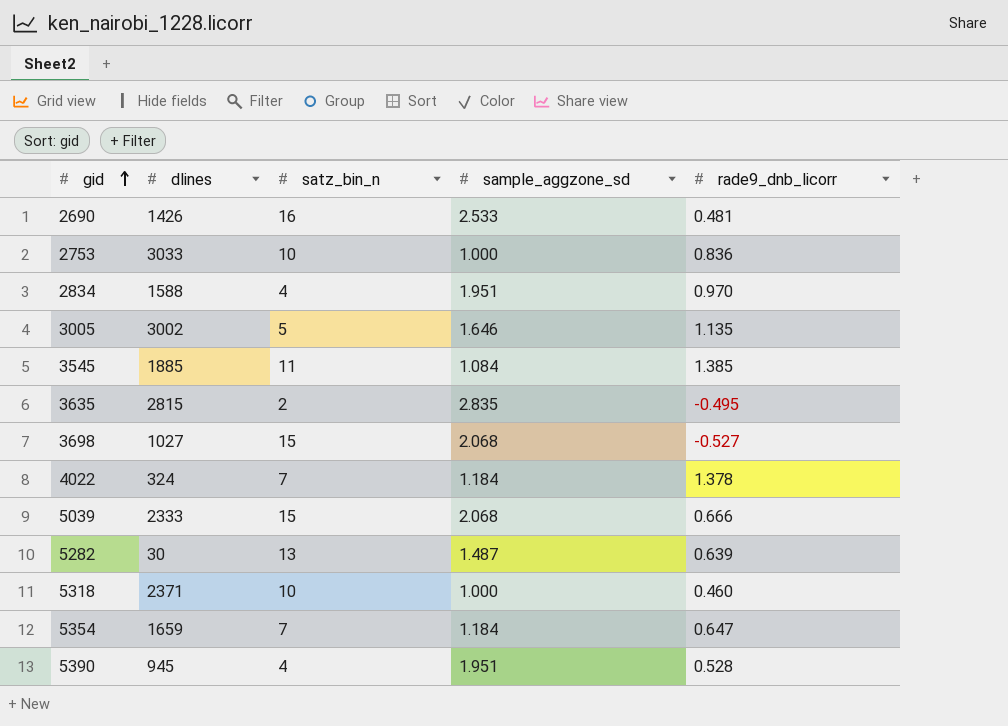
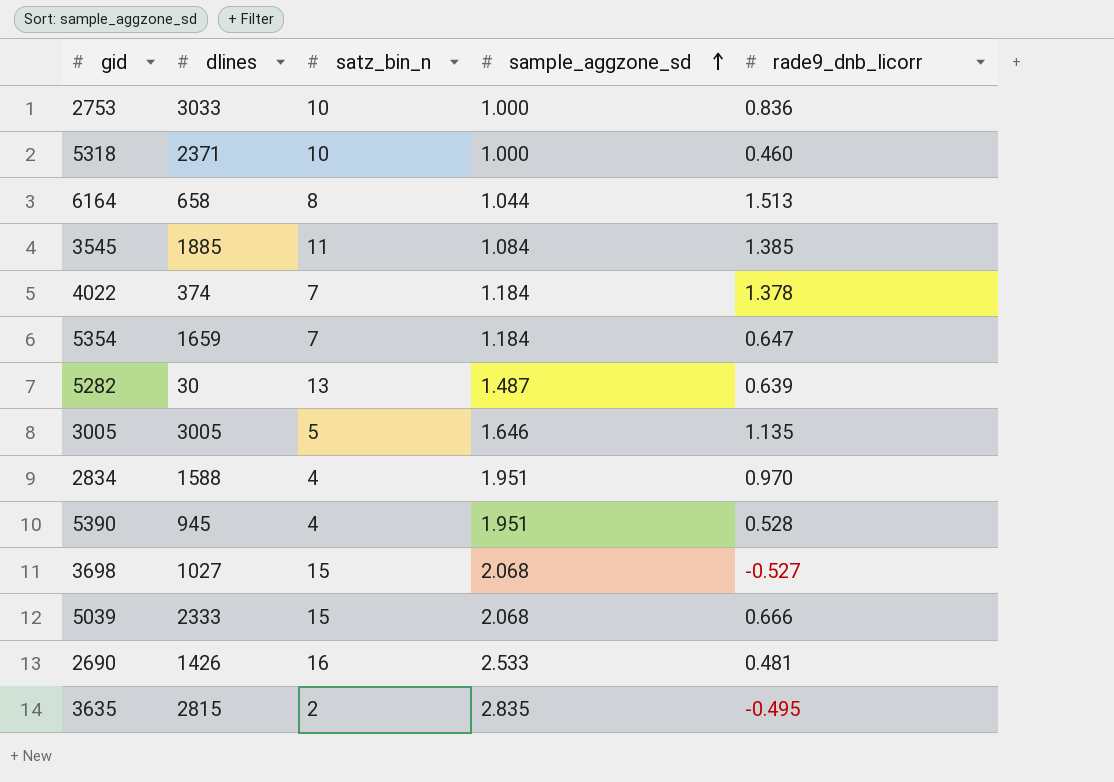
row order: gid ascending -> sample_aggzone_sd ascending
row 6164: none -> 658 | 8 | 1.044 | 1.513
4022 | dlines: 324 -> 374
3005 | dlines: 3002 -> 3005

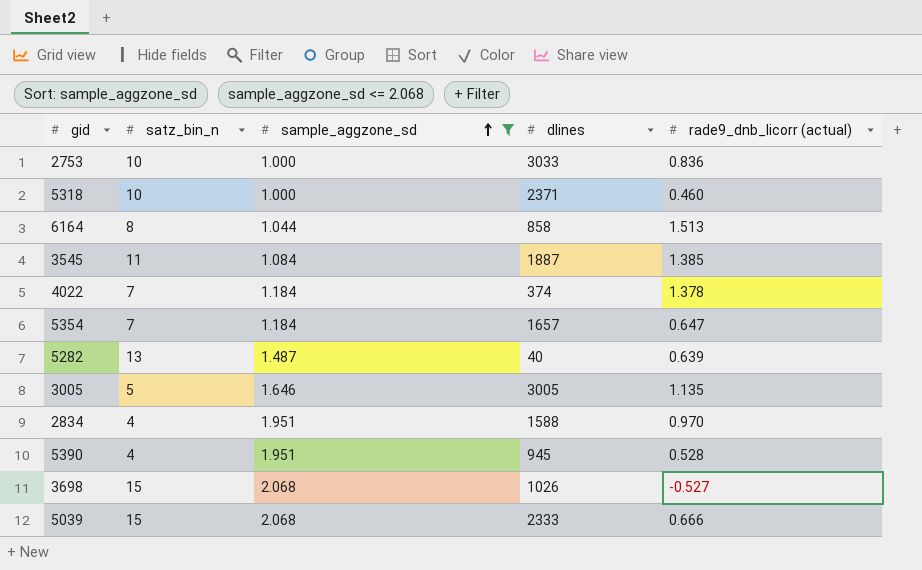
filter: none -> sample_aggzone_sd <= 2.068
column dlines | position: 2 -> 4
column name: rade9_dnb_licorr -> rade9_dnb_licorr (actual)
6164 | dlines: 658 -> 858
3545 | dlines: 1885 -> 1887
5354 | dlines: 1659 -> 1657
5282 | dlines: 30 -> 40
3698 | dlines: 1027 -> 1026

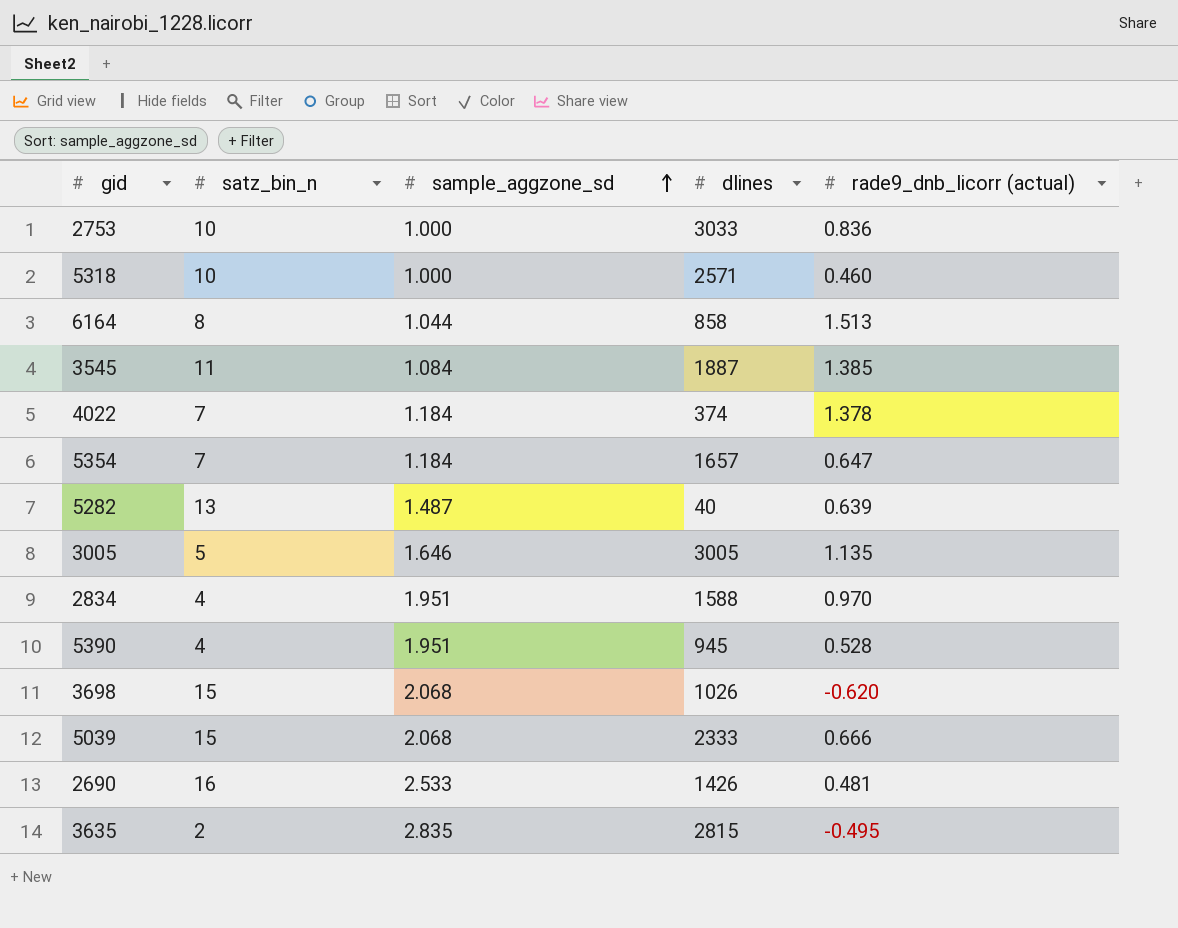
filter: sample_aggzone_sd <= 2.068 -> none
5318 | dlines: 2371 -> 2571
3698 | rade9_dnb_licorr (actual): -0.527 -> -0.620

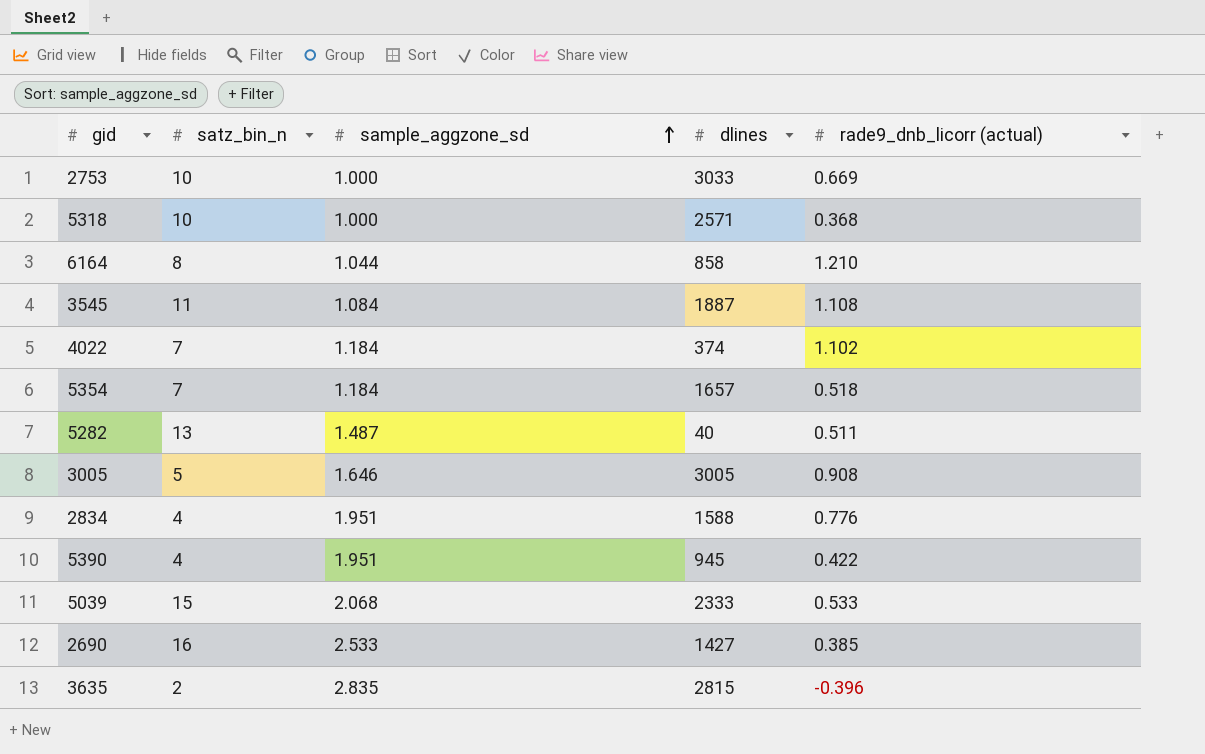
row 3698: 15 | 2.068 | 1026 | -0.620 -> none
2753 | rade9_dnb_licorr (actual): 0.836 -> 0.669
5318 | rade9_dnb_licorr (actual): 0.460 -> 0.368
6164 | rade9_dnb_licorr (actual): 1.513 -> 1.210
3545 | rade9_dnb_licorr (actual): 1.385 -> 1.108
4022 | rade9_dnb_licorr (actual): 1.378 -> 1.102
5354 | rade9_dnb_licorr (actual): 0.647 -> 0.518
5282 | rade9_dnb_licorr (actual): 0.639 -> 0.511
3005 | rade9_dnb_licorr (actual): 1.135 -> 0.908
2834 | rade9_dnb_licorr (actual): 0.970 -> 0.776
5390 | rade9_dnb_licorr (actual): 0.528 -> 0.422
5039 | rade9_dnb_licorr (actual): 0.666 -> 0.533
2690 | dlines: 1426 -> 1427
2690 | rade9_dnb_licorr (actual): 0.481 -> 0.385
3635 | rade9_dnb_licorr (actual): -0.495 -> -0.396

